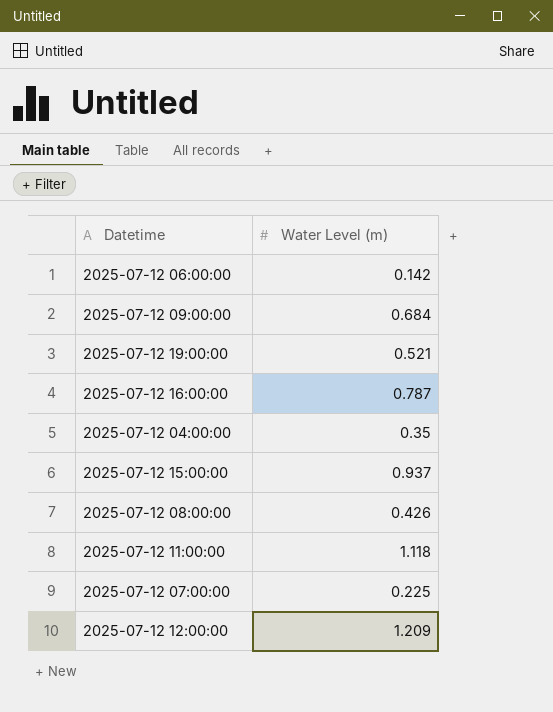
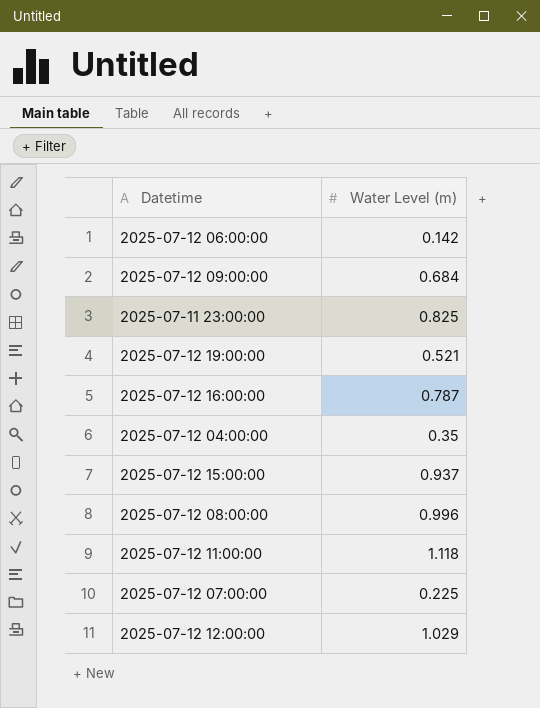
row 2025-07-11 23:00:00: none -> 0.825
2025-07-12 08:00:00 | Water Level (m): 0.426 -> 0.996
2025-07-12 12:00:00 | Water Level (m): 1.209 -> 1.029

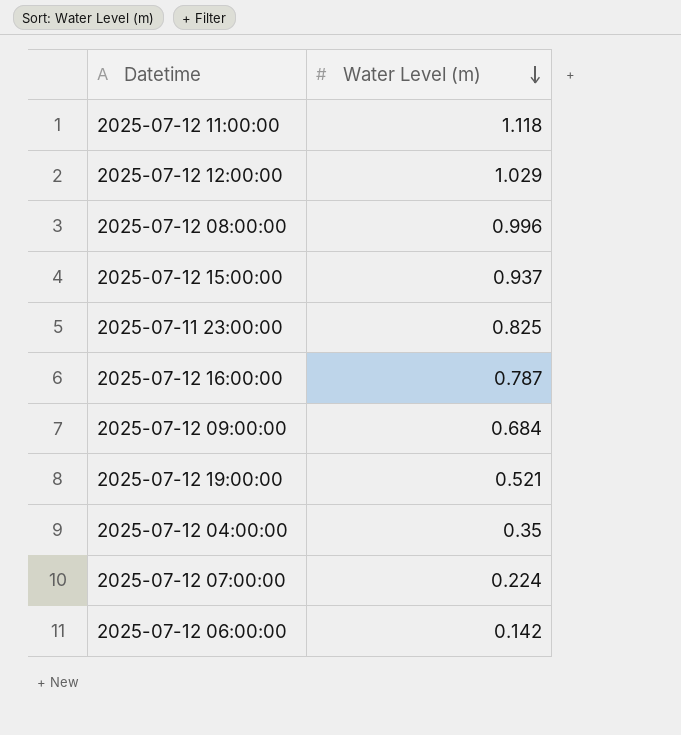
row order: none -> Water Level (m) descending
2025-07-12 07:00:00 | Water Level (m): 0.225 -> 0.224

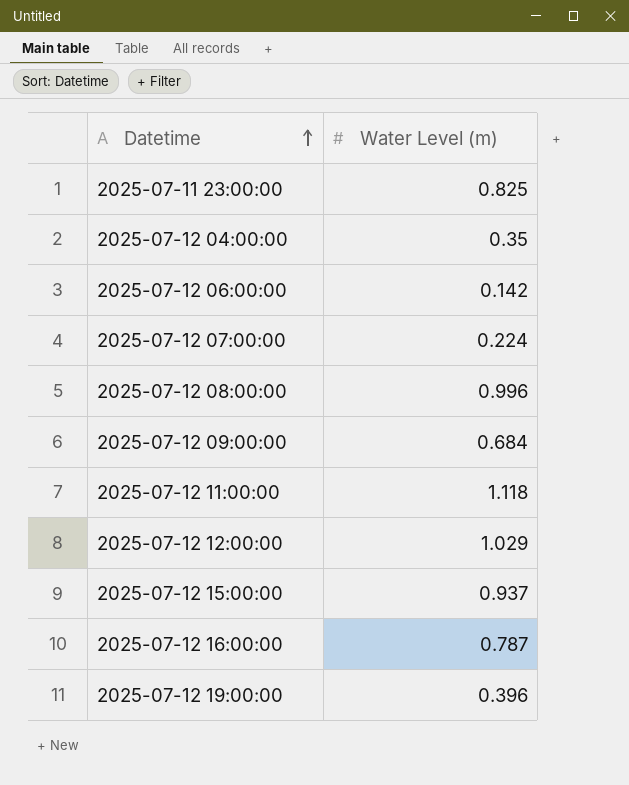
row order: Water Level (m) descending -> Datetime ascending
2025-07-12 19:00:00 | Water Level (m): 0.521 -> 0.396

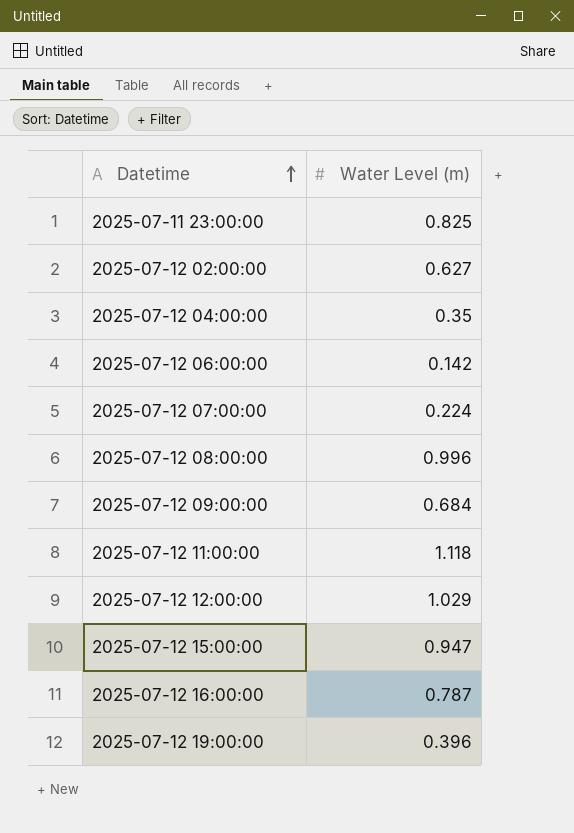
row 2025-07-12 02:00:00: none -> 0.627
2025-07-12 15:00:00 | Water Level (m): 0.937 -> 0.947

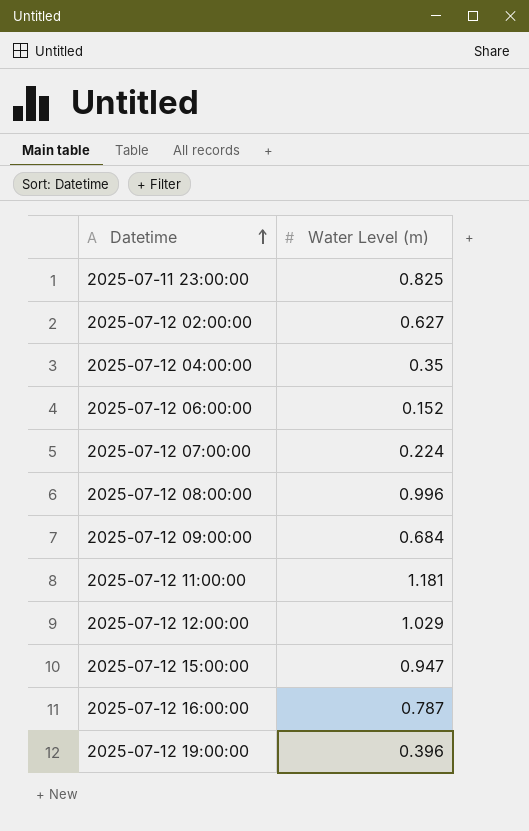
2025-07-12 06:00:00 | Water Level (m): 0.142 -> 0.152
2025-07-12 11:00:00 | Water Level (m): 1.118 -> 1.181

